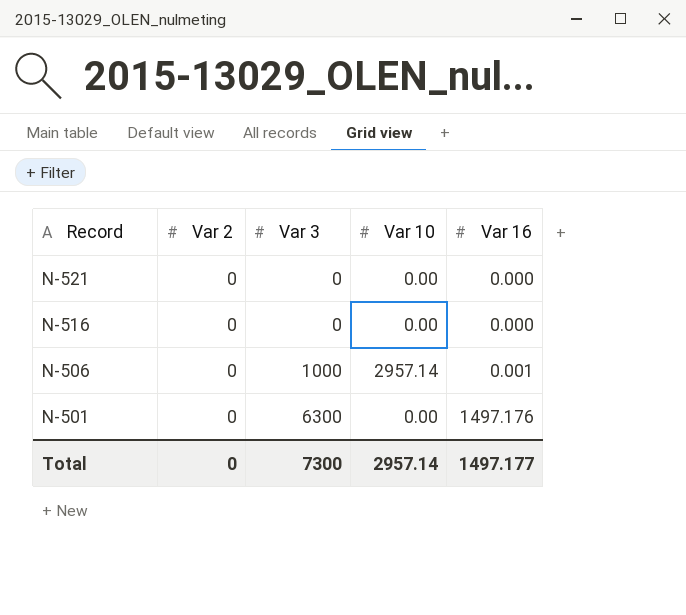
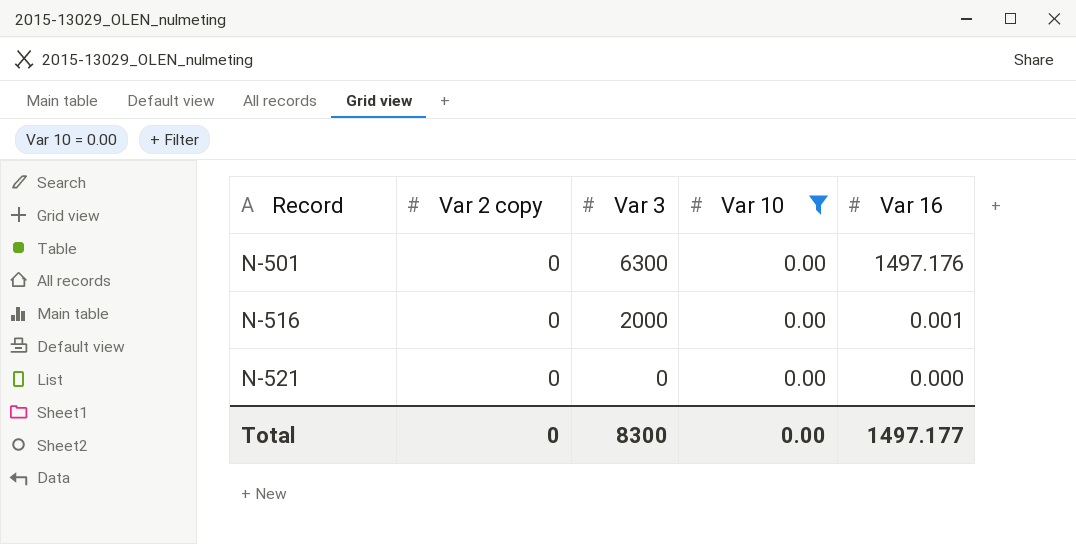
filter: none -> Var 10 = 0.00
row order: Record descending -> Record ascending
column name: Var 2 -> Var 2 copy
N-516 | Var 3: 0 -> 2000
N-516 | Var 16: 0.000 -> 0.001
Total | Var 3: 7300 -> 8300
Total | Var 10: 2957.14 -> 0.00

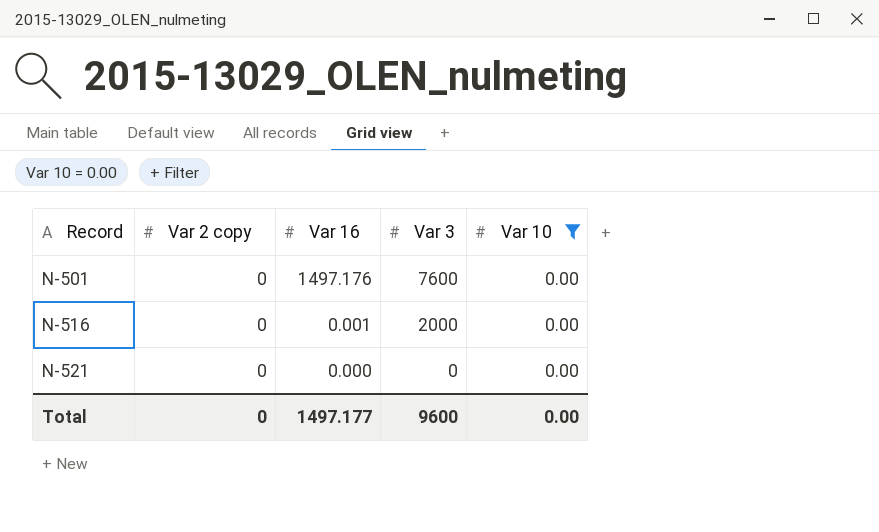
column Var 16 | position: 5 -> 3
N-501 | Var 3: 6300 -> 7600
Total | Var 3: 8300 -> 9600

